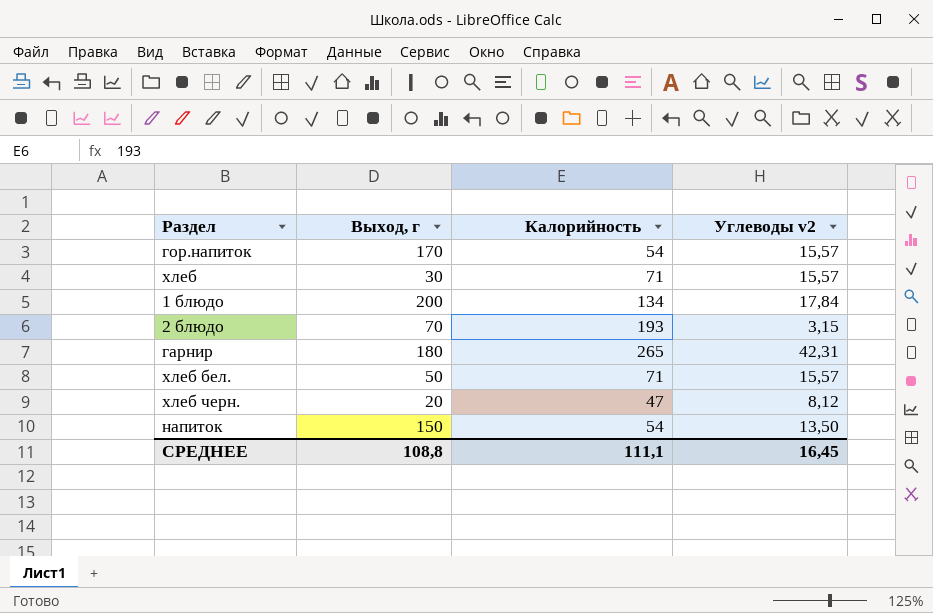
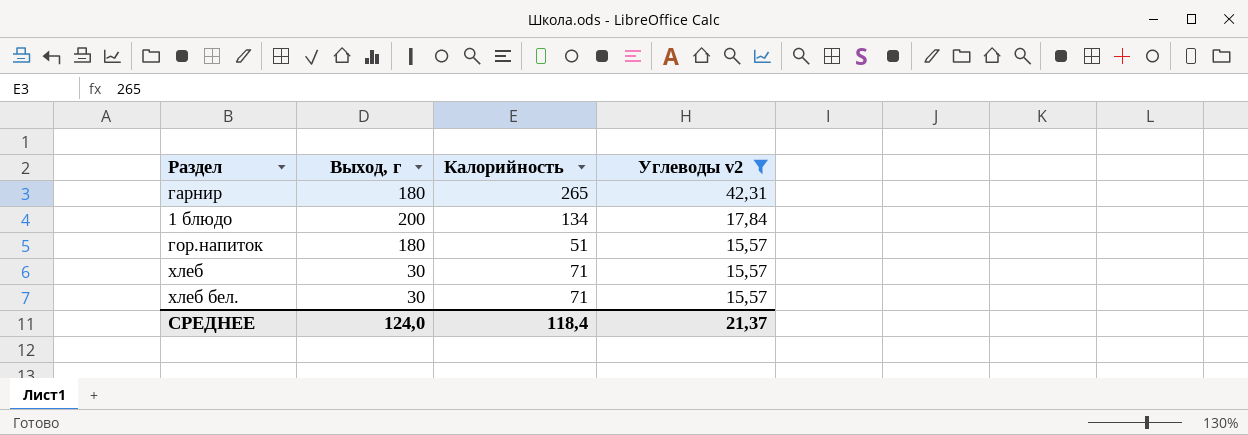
filter: none -> Углеводы v2 >= 15,57
row order: none -> Углеводы v2 descending
гор.напиток | Выход, г: 170 -> 180
гор.напиток | Калорийность: 54 -> 51
хлеб бел. | Выход, г: 50 -> 30
СРЕДНЕЕ | Выход, г: 108,8 -> 124,0
СРЕДНЕЕ | Калорийность: 111,1 -> 118,4
СРЕДНЕЕ | Углеводы v2: 16,45 -> 21,37

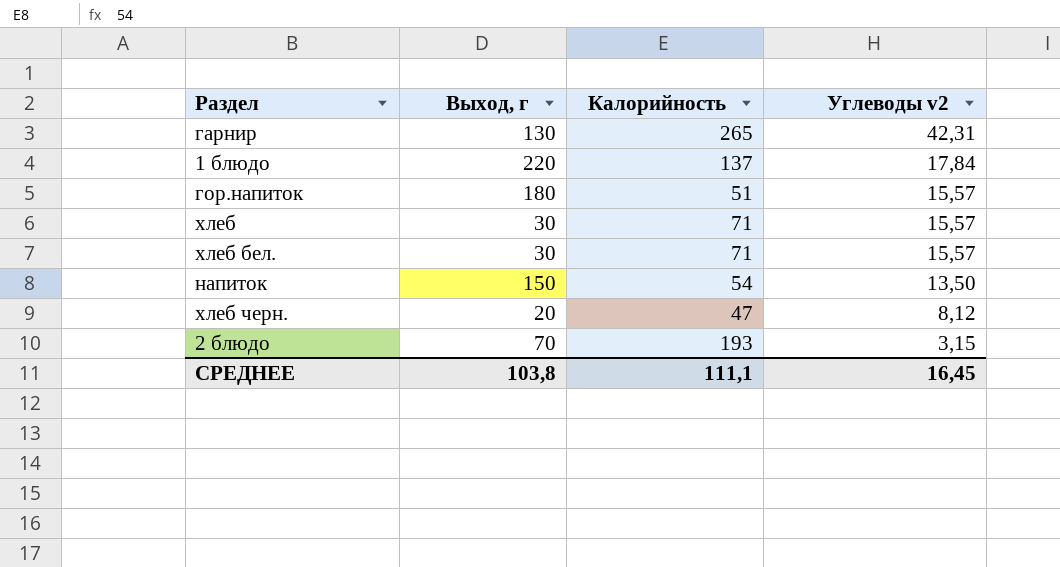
filter: Углеводы v2 >= 15,57 -> none
гарнир | Выход, г: 180 -> 130
1 блюдо | Выход, г: 200 -> 220
1 блюдо | Калорийность: 134 -> 137
СРЕДНЕЕ | Выход, г: 124,0 -> 103,8
СРЕДНЕЕ | Калорийность: 118,4 -> 111,1
СРЕДНЕЕ | Углеводы v2: 21,37 -> 16,45

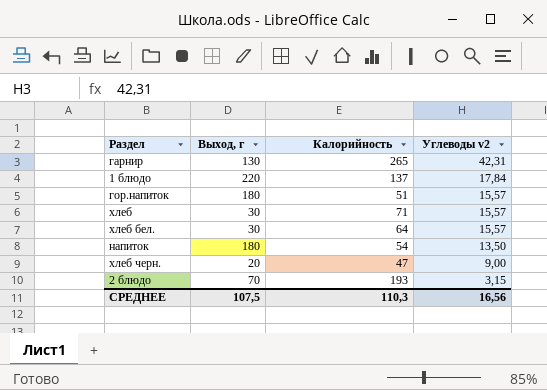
хлеб бел. | Калорийность: 71 -> 64
напиток | Выход, г: 150 -> 180
хлеб черн. | Углеводы v2: 8,12 -> 9,00
СРЕДНЕЕ | Выход, г: 103,8 -> 107,5
СРЕДНЕЕ | Калорийность: 111,1 -> 110,3
СРЕДНЕЕ | Углеводы v2: 16,45 -> 16,56

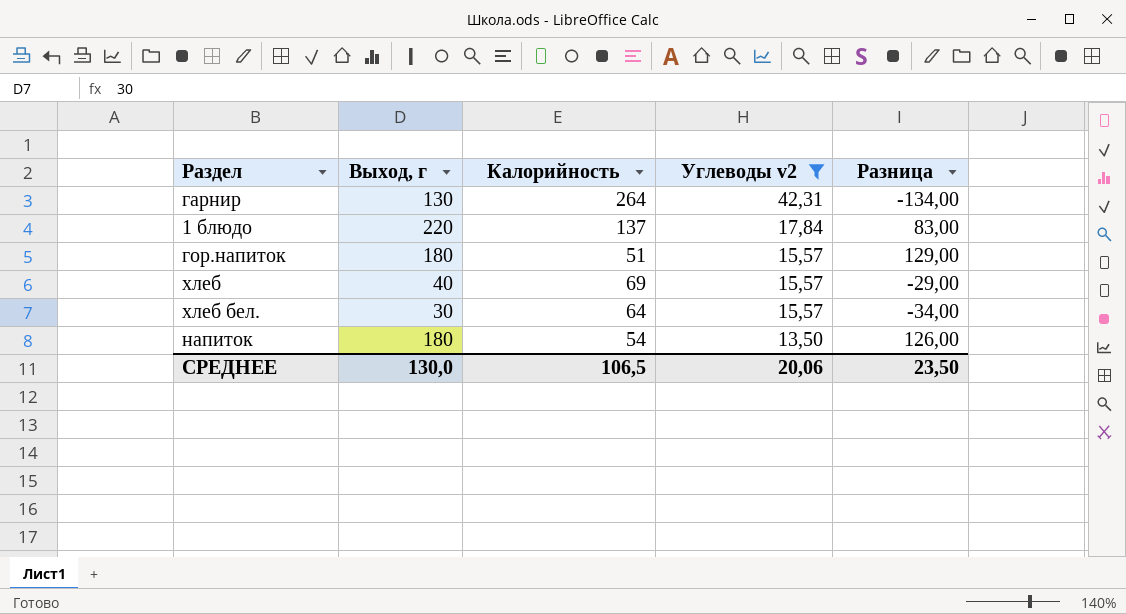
filter: none -> Углеводы v2 >= 13,50
column Разница | formula: none -> [Выход, г] - [Калорийность]
гарнир | Калорийность: 265 -> 264
хлеб | Выход, г: 30 -> 40
хлеб | Калорийность: 71 -> 69
СРЕДНЕЕ | Выход, г: 107,5 -> 130,0
СРЕДНЕЕ | Калорийность: 110,3 -> 106,5
СРЕДНЕЕ | Углеводы v2: 16,56 -> 20,06

